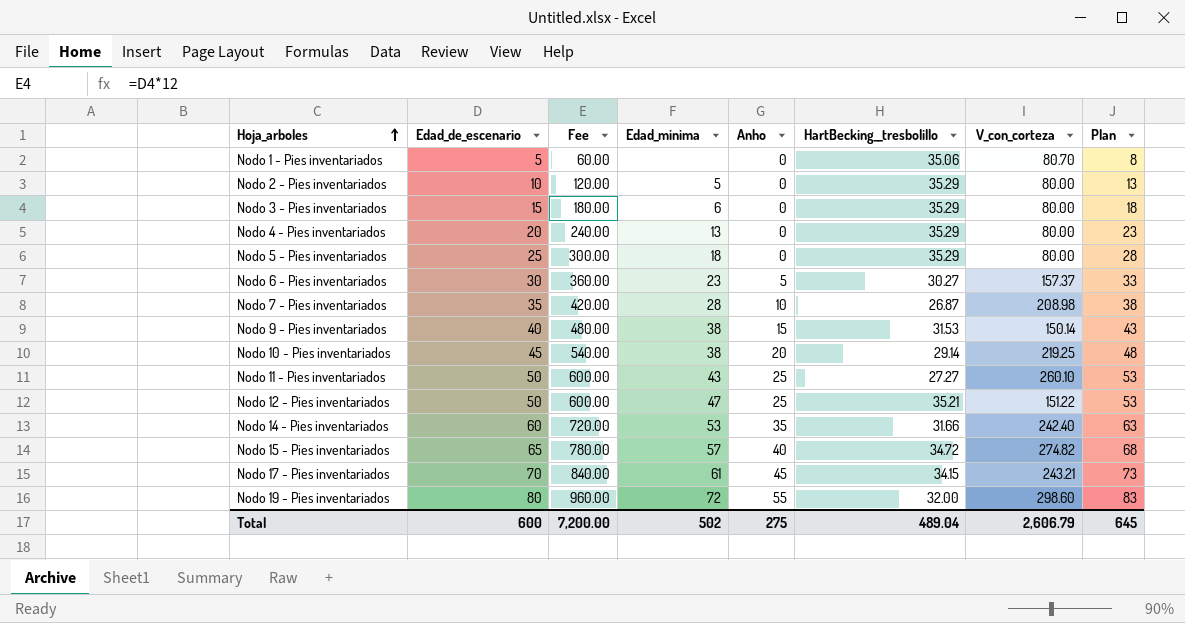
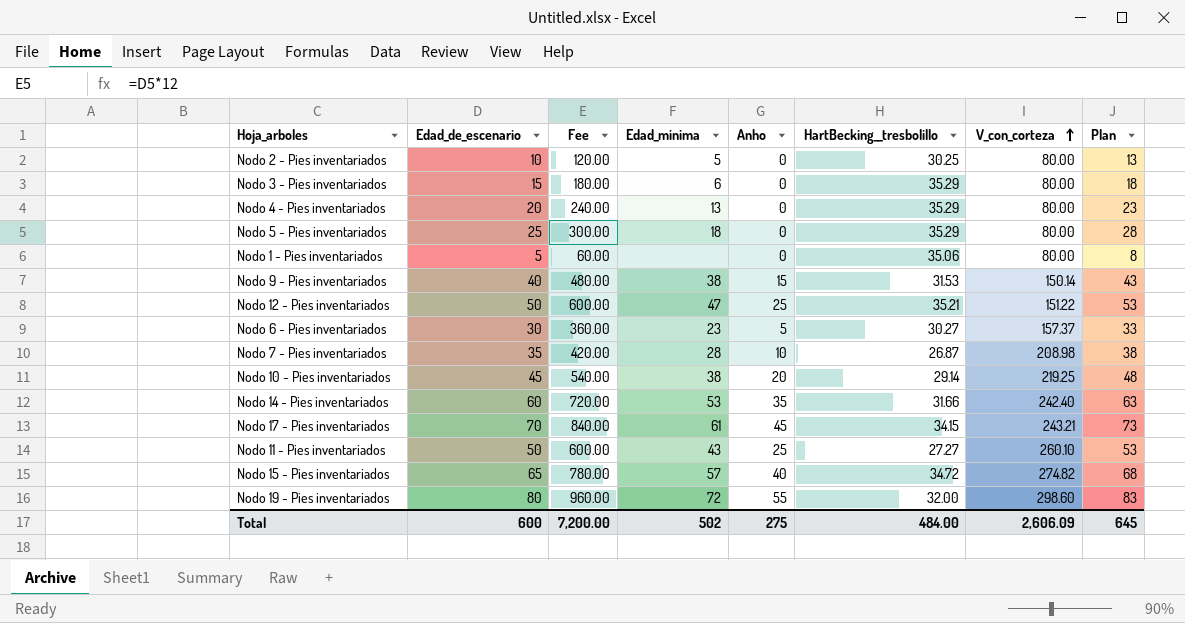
row order: Hoja_arboles ascending -> V_con_corteza ascending
Nodo 2 - Pies inventariados | HartBecking__tresbolillo: 35.29 -> 30.25
Nodo 1 - Pies inventariados | V_con_corteza: 80.70 -> 80.00
Total | HartBecking__tresbolillo: 489.04 -> 484.00
Total | V_con_corteza: 2,606.79 -> 2,606.09

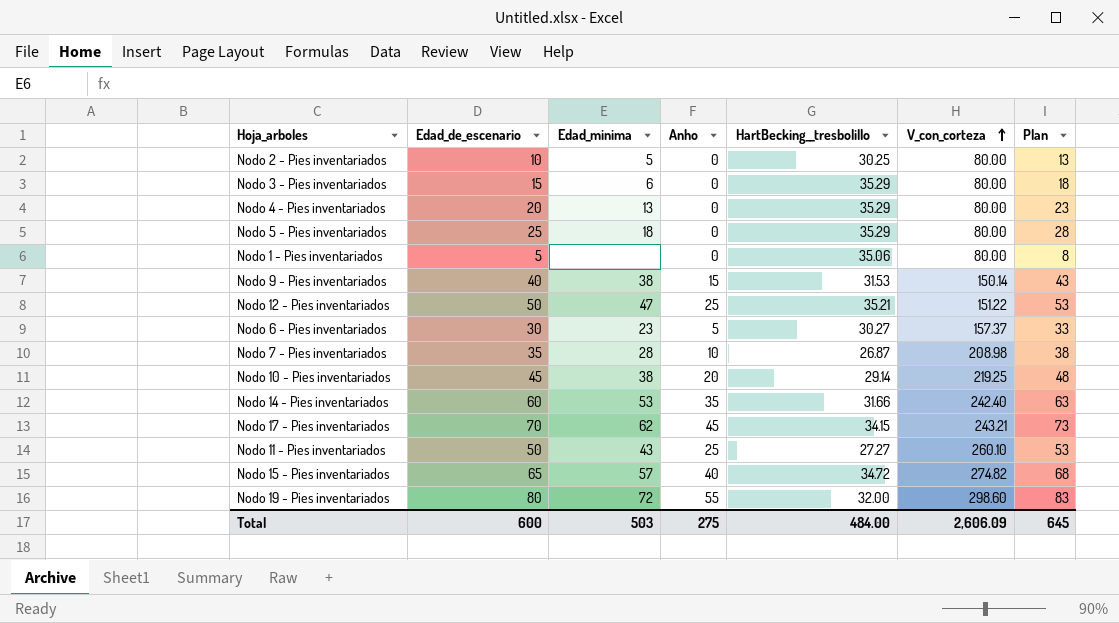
column Fee | formula: [Edad_de_escenario] * 12 -> none
Nodo 17 - Pies inventariados | Edad_minima: 61 -> 62
Total | Edad_minima: 502 -> 503

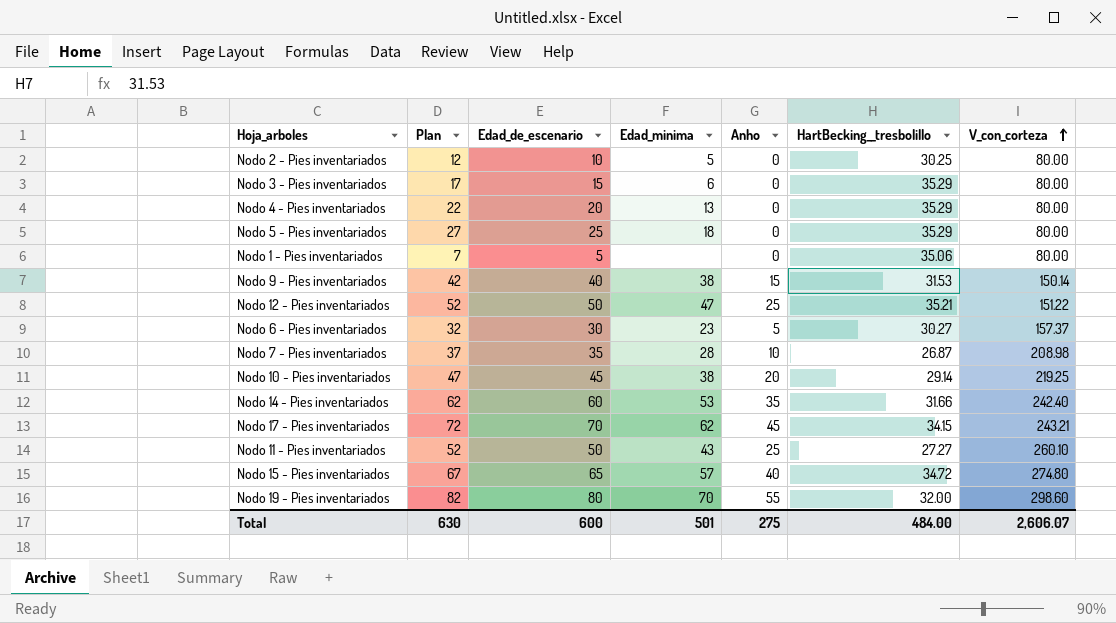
column Plan | formula: [Edad_de_escenario] + 3 -> [Edad_de_escenario] + 2
column Plan | position: 7 -> 2
Nodo 15 - Pies inventariados | V_con_corteza: 274.82 -> 274.80
Nodo 19 - Pies inventariados | Edad_minima: 72 -> 70
Total | Plan: 645 -> 630
Total | Edad_minima: 503 -> 501
Total | V_con_corteza: 2,606.09 -> 2,606.07

